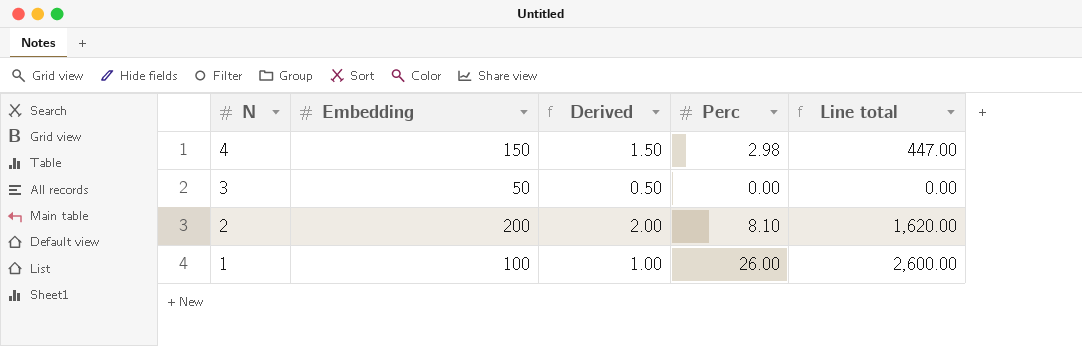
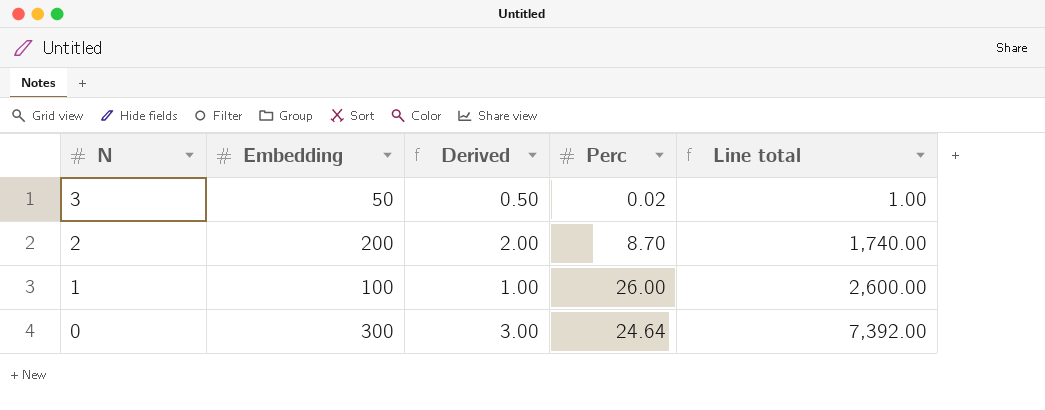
row 4: 150 | 1.50 | 2.98 | 447.00 -> none
3 | Perc: 0.00 -> 0.02
3 | Line total: 0.00 -> 1.00
2 | Perc: 8.10 -> 8.70
2 | Line total: 1,620.00 -> 1,740.00
row 0: none -> 300 | 3.00 | 24.64 | 7,392.00

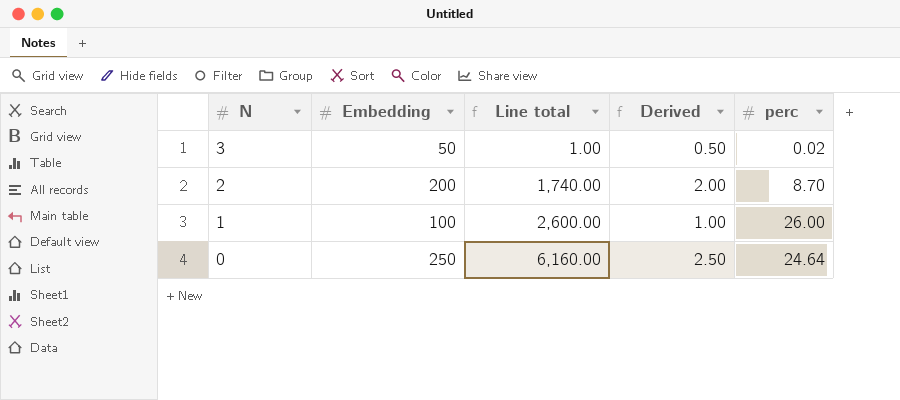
column Line total | position: 5 -> 3
column name: Perc -> perc
0 | Embedding: 300 -> 250
0 | Line total: 7,392.00 -> 6,160.00
0 | Derived: 3.00 -> 2.50

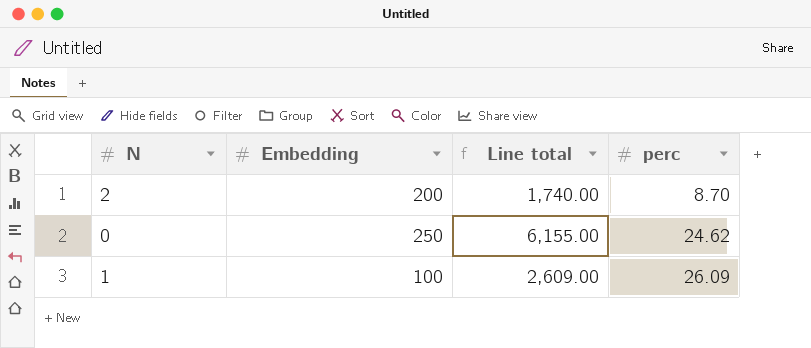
row order: N descending -> perc ascending
column Derived | formula: [Embedding] * 0.01 -> none
row 3: 50 | 1.00 | 0.50 | 0.02 -> none
0 | Line total: 6,160.00 -> 6,155.00
0 | perc: 24.64 -> 24.62
1 | Line total: 2,600.00 -> 2,609.00
1 | perc: 26.00 -> 26.09

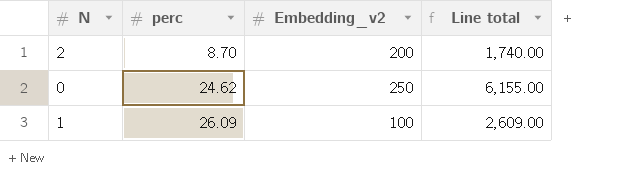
column perc | position: 4 -> 2
column name: Embedding -> Embedding_v2

